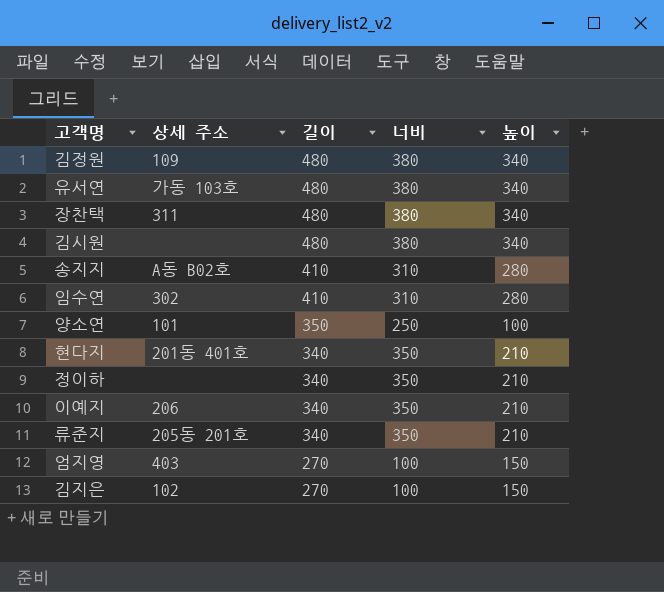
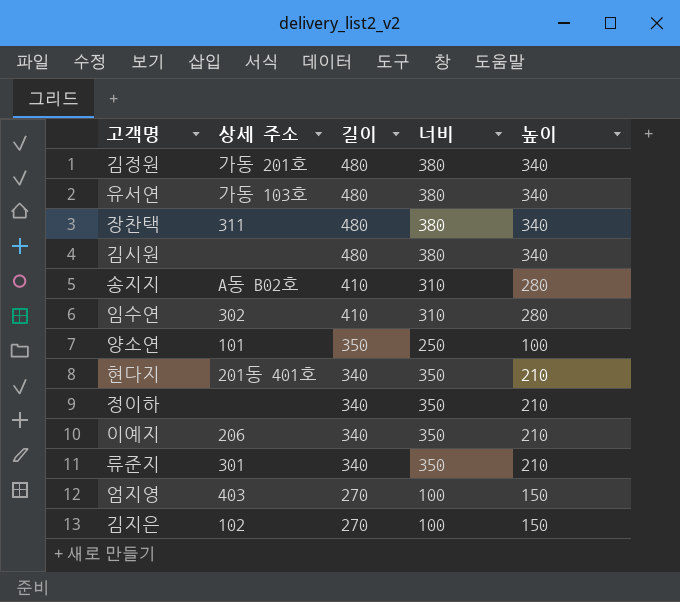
김정원 | 상세 주소: 109 -> 가동 201호
류준지 | 상세 주소: 205동 201호 -> 301

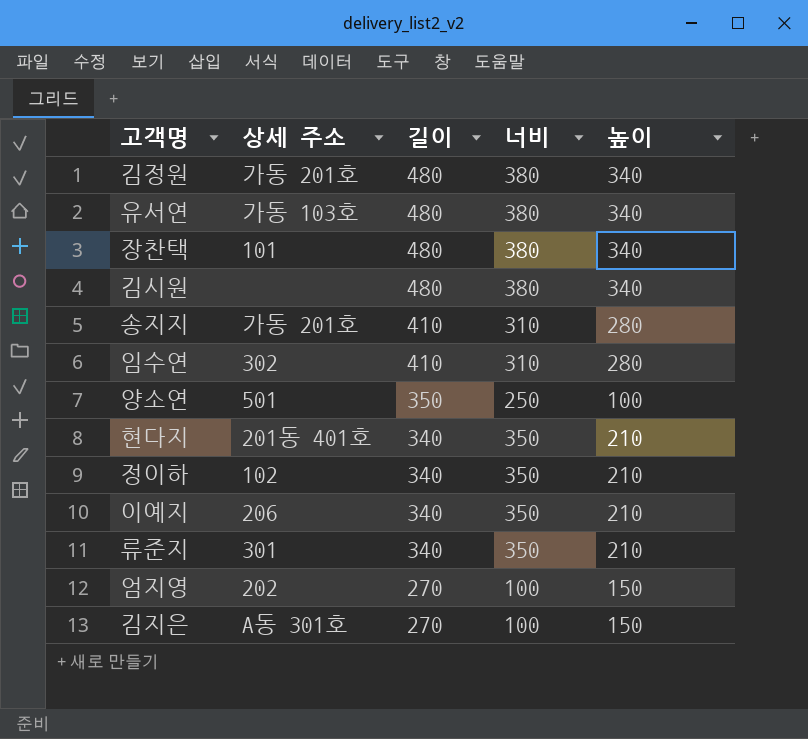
장찬택 | 상세 주소: 311 -> 101
송지지 | 상세 주소: A동 B02호 -> 가동 201호
양소연 | 상세 주소: 101 -> 501
정이하 | 상세 주소: none -> 102
엄지영 | 상세 주소: 403 -> 202
김지은 | 상세 주소: 102 -> A동 301호

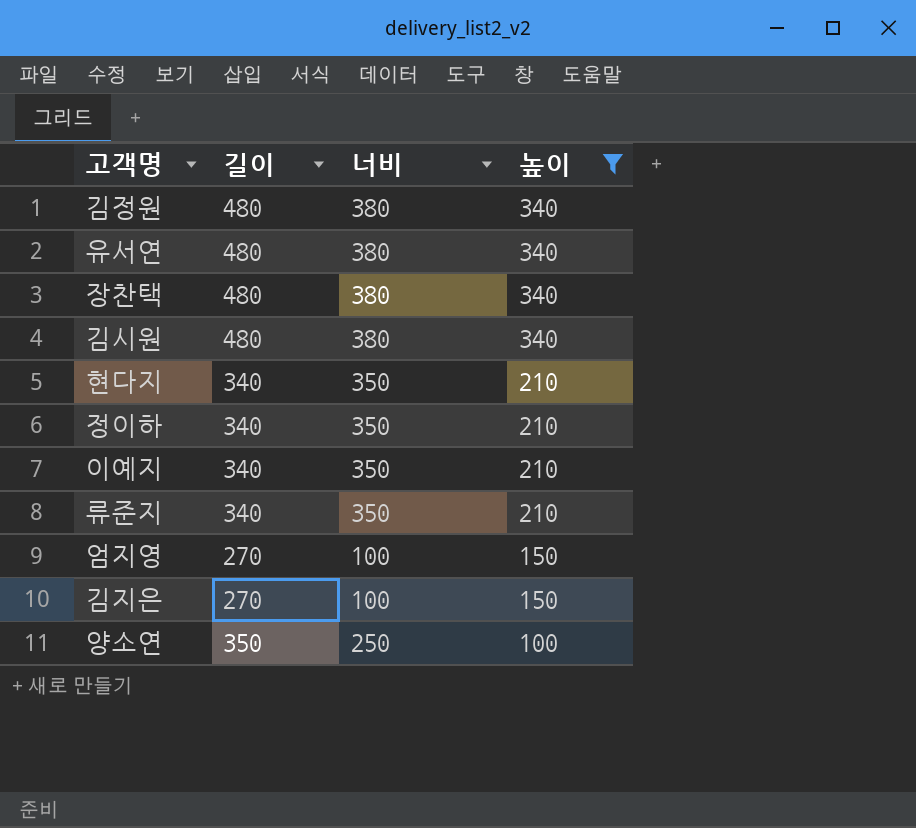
filter: none -> 높이 != 280
row order: 길이 descending -> 높이 descending
column 상세 주소 | position: 2 -> none

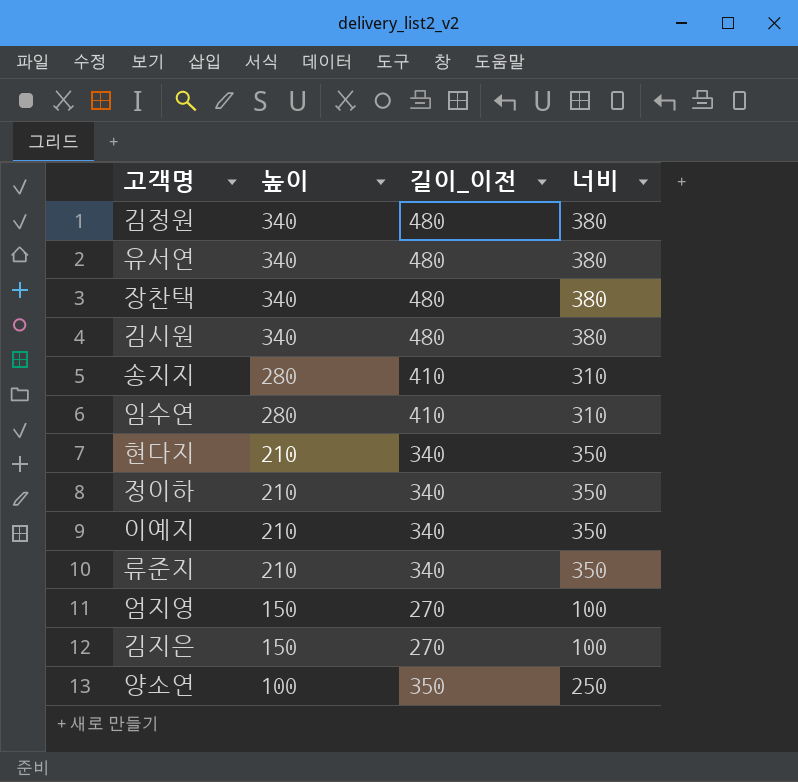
filter: 높이 != 280 -> none
column 높이 | position: 4 -> 2
column name: 길이 -> 길이_이전

